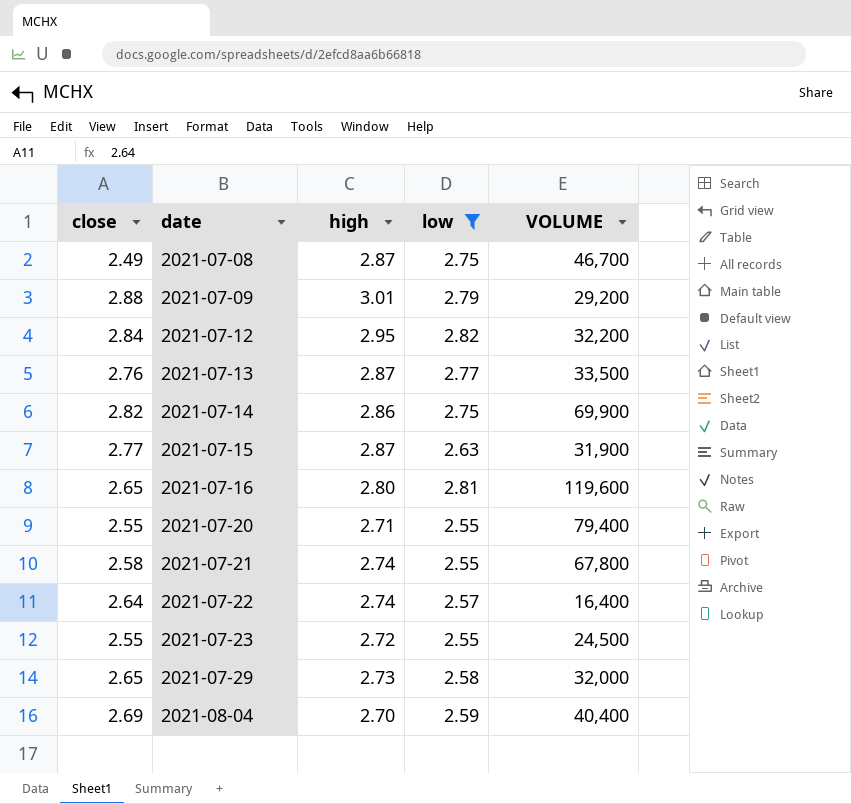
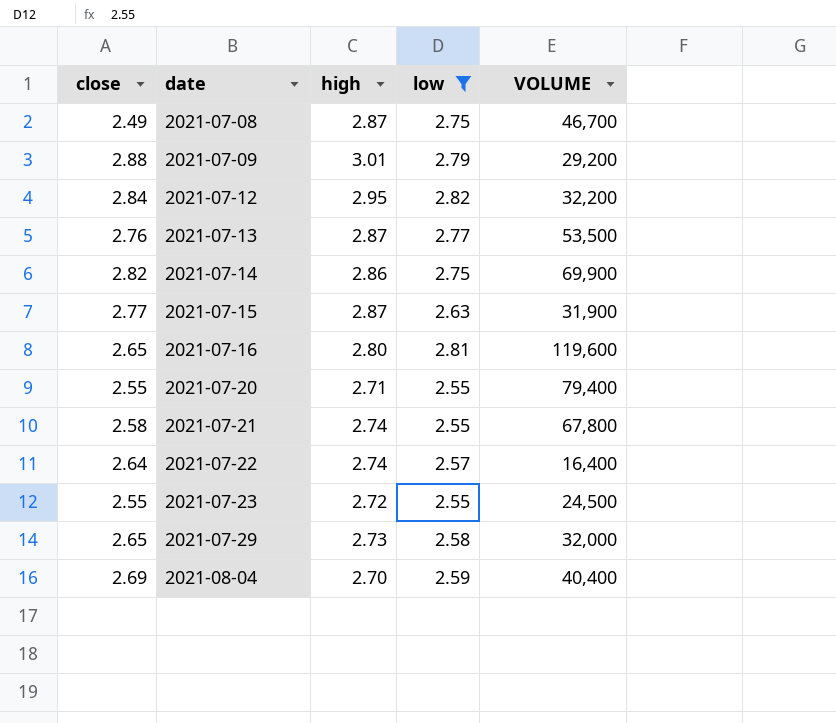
2021-07-13 | VOLUME: 33,500 -> 53,500

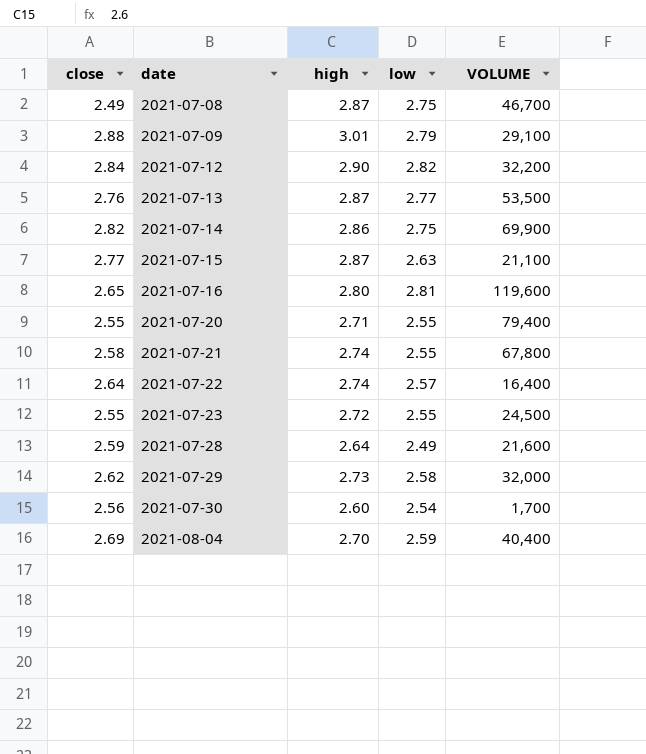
filter: low >= 2.55 -> none
2021-07-09 | VOLUME: 29,200 -> 29,100
2021-07-12 | high: 2.95 -> 2.90
2021-07-15 | VOLUME: 31,900 -> 21,100
2021-07-29 | close: 2.65 -> 2.62

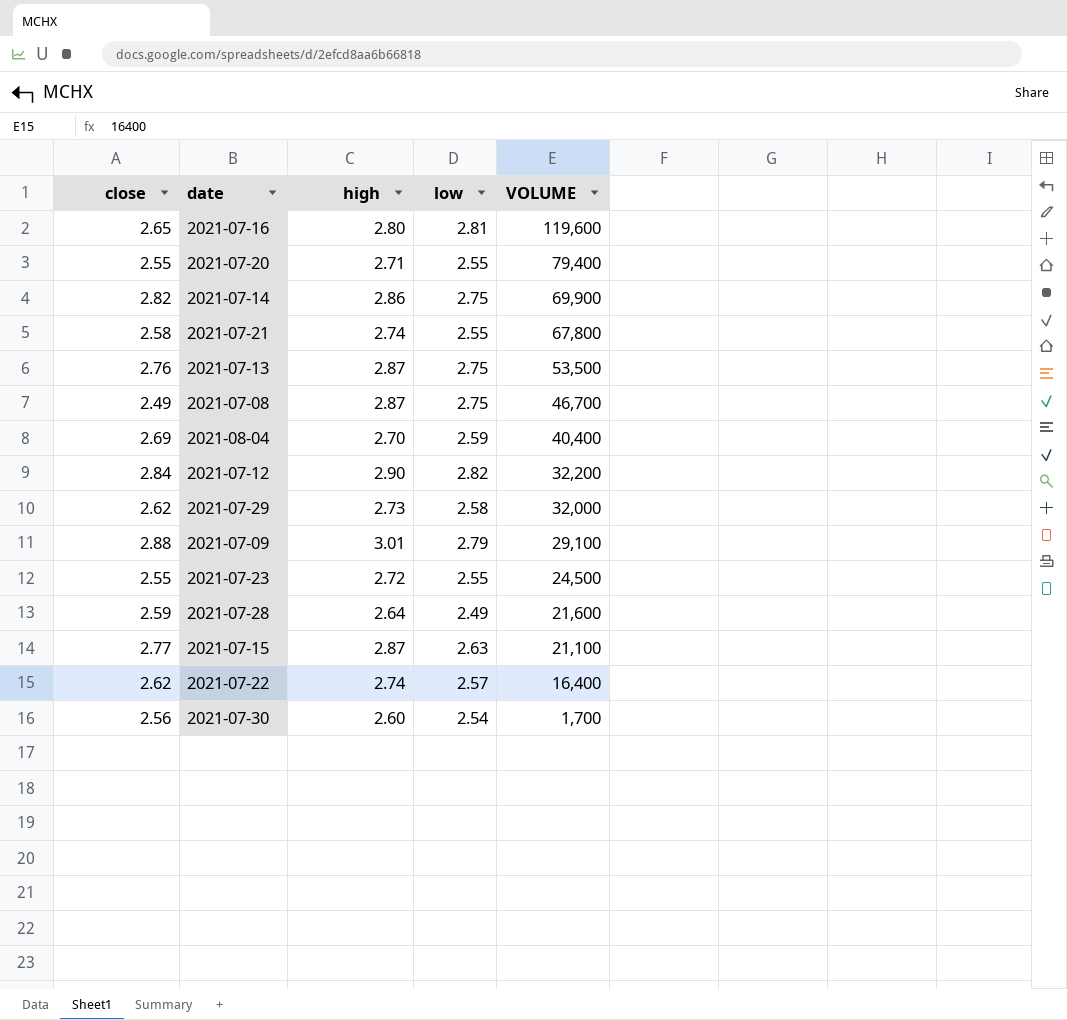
row order: date ascending -> VOLUME descending
2021-07-13 | low: 2.77 -> 2.75
2021-07-22 | close: 2.64 -> 2.62

